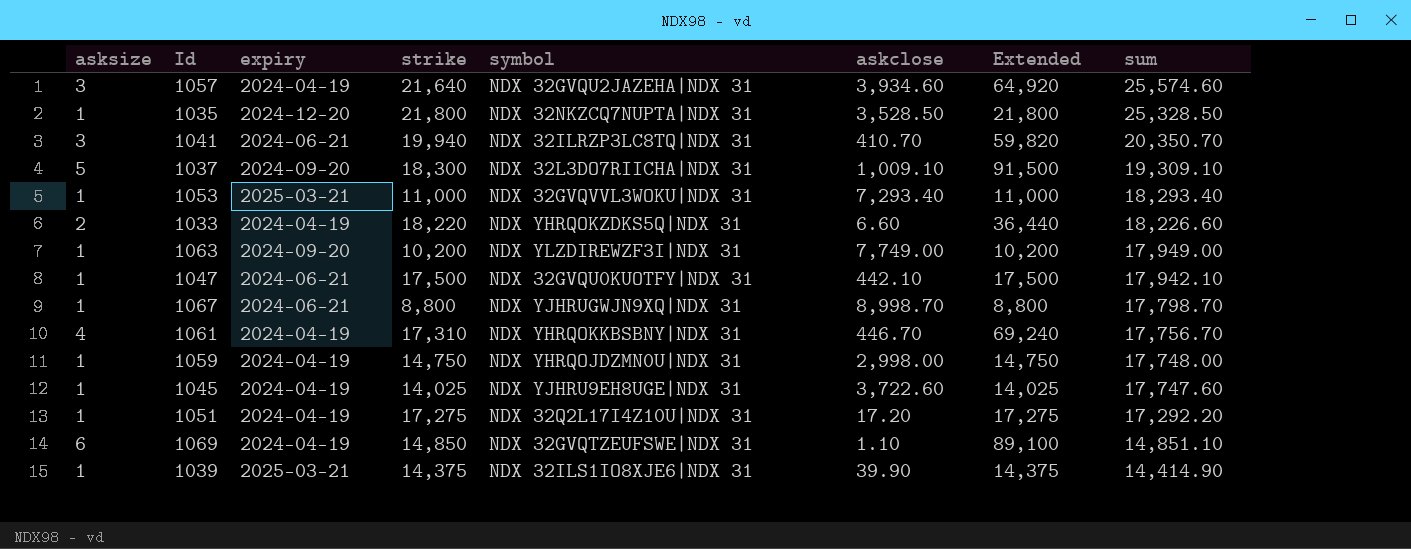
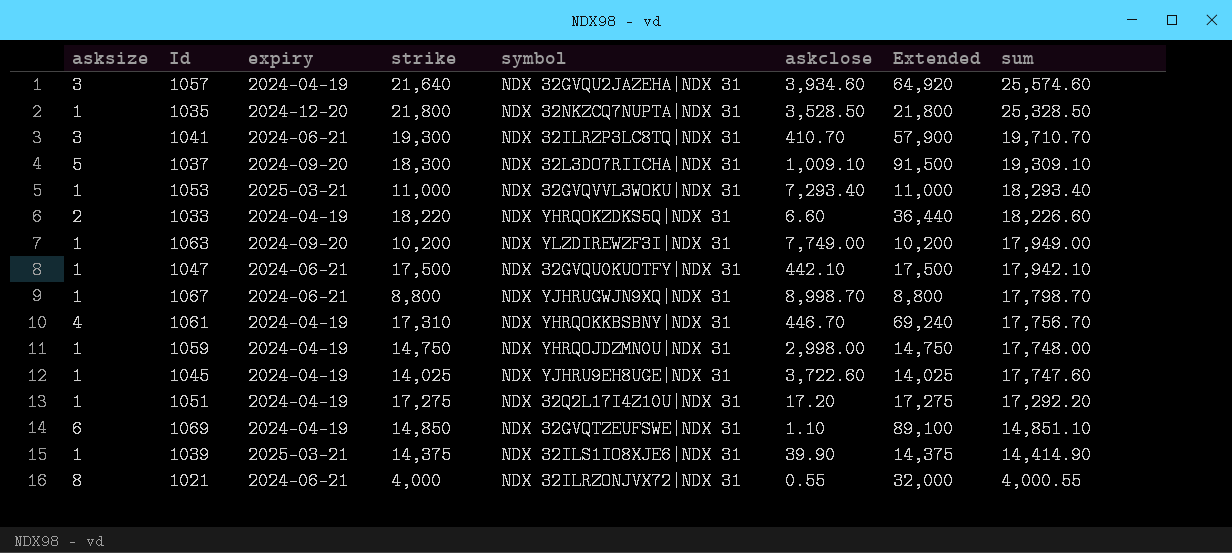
1041 | strike: 19,940 -> 19,300
1041 | Extended: 59,820 -> 57,900
1041 | sum: 20,350.70 -> 19,710.70
row 1021: none -> 8 | 2024-06-21 | 4,000 | NDX 32ILRZONJVX72|NDX 31 | 0.55 | 32,000 | 4,000.55

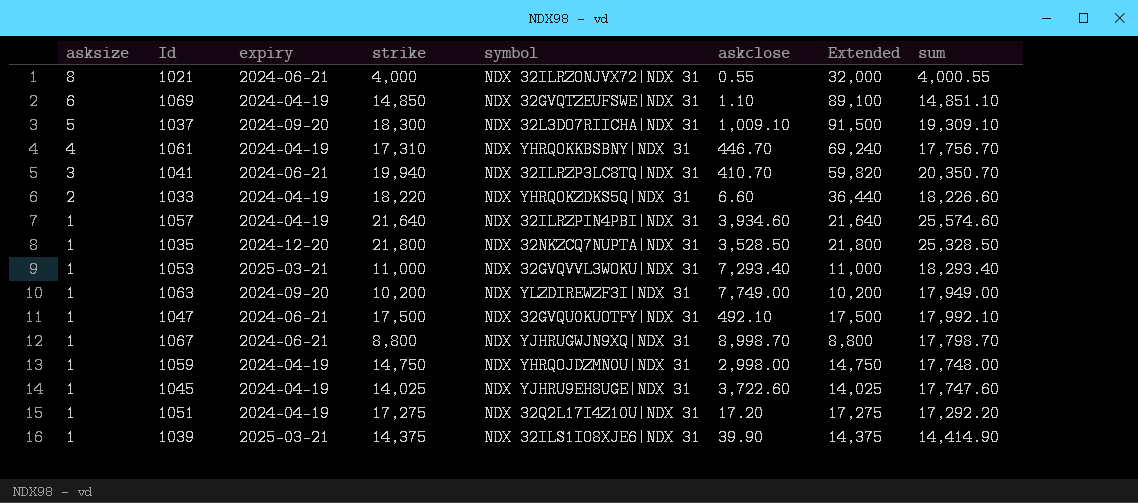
row order: sum descending -> asksize descending
1041 | strike: 19,300 -> 19,940
1041 | Extended: 57,900 -> 59,820
1041 | sum: 19,710.70 -> 20,350.70
1057 | asksize: 3 -> 1
1057 | symbol: NDX 32GVQU2JAZEHA|NDX 31 -> NDX 32ILRZPIN4PBI|NDX 31
1057 | Extended: 64,920 -> 21,640
1047 | askclose: 442.10 -> 492.10
1047 | sum: 17,942.10 -> 17,992.10

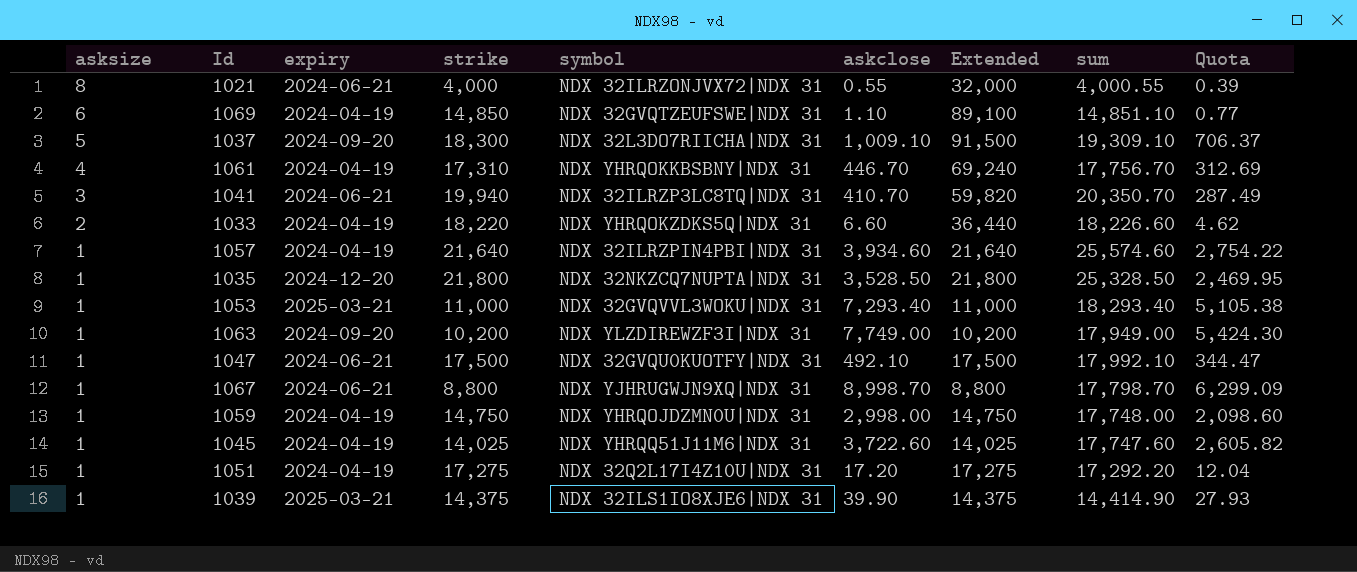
column Quota | formula: none -> [askclose] * 0.7
1045 | symbol: NDX YJHRU9EH8UGE|NDX 31 -> NDX YHRQQ51J11M6|NDX 31

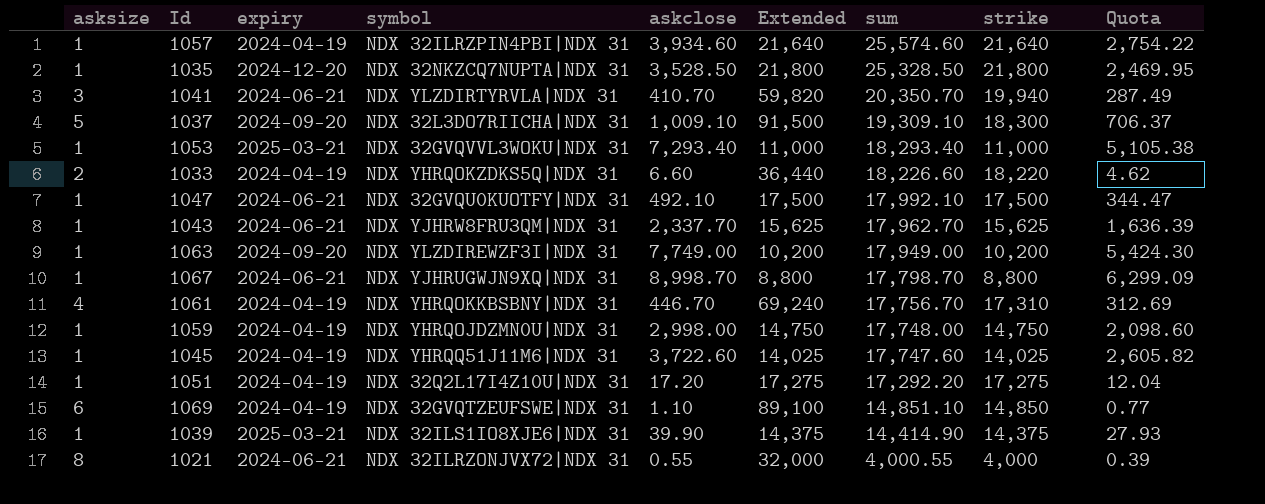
row order: asksize descending -> sum descending
column strike | position: 4 -> 8
1041 | symbol: NDX 32ILRZP3LC8TQ|NDX 31 -> NDX YLZDIRTYRVLA|NDX 31
row 1043: none -> 1 | 2024-06-21 | NDX YJHRW8FRU3QM|NDX 31 | 2,337.70 | 15,625 | 17,962.70 | 15,625 | 1,636.39

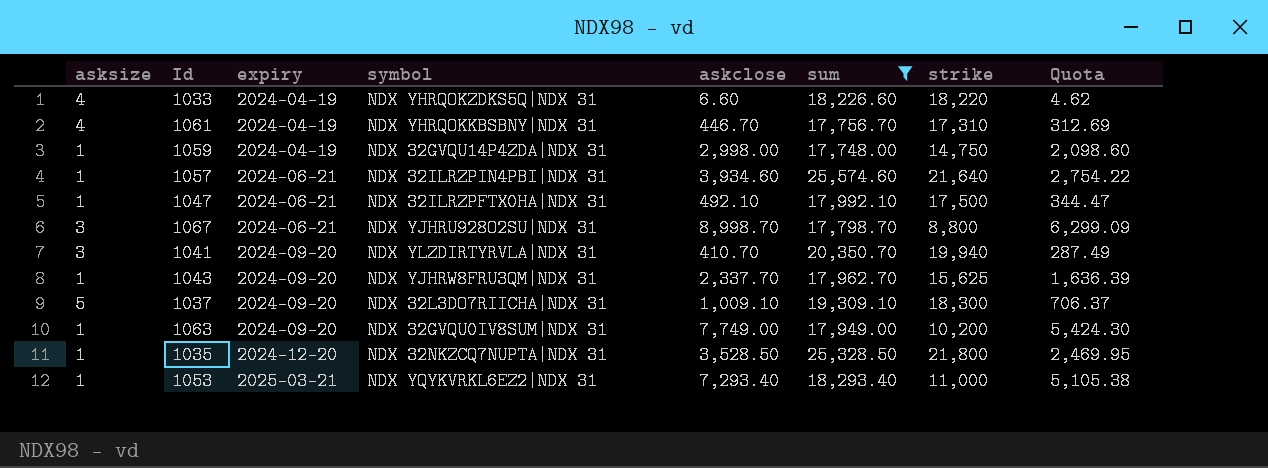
filter: none -> sum >= 17,748.00
row order: sum descending -> expiry ascending
column Extended | formula: [asksize] * [strike] -> none
1033 | asksize: 2 -> 4
1059 | symbol: NDX YHRQOJDZMN0U|NDX 31 -> NDX 32GVQU14P4ZDA|NDX 31
1057 | expiry: 2024-04-19 -> 2024-06-21
1047 | symbol: NDX 32GVQU0KUOTFY|NDX 31 -> NDX 32ILRZPFTX0HA|NDX 31
1067 | asksize: 1 -> 3
1067 | symbol: NDX YJHRUGWJN9XQ|NDX 31 -> NDX YJHRU928O2SU|NDX 31
1041 | expiry: 2024-06-21 -> 2024-09-20
1043 | expiry: 2024-06-21 -> 2024-09-20
1063 | symbol: NDX YLZDIREWZF3I|NDX 31 -> NDX 32GVQU0IV8SUM|NDX 31
1053 | symbol: NDX 32GVQVVL3WOKU|NDX 31 -> NDX YQYKVRKL6EZ2|NDX 31

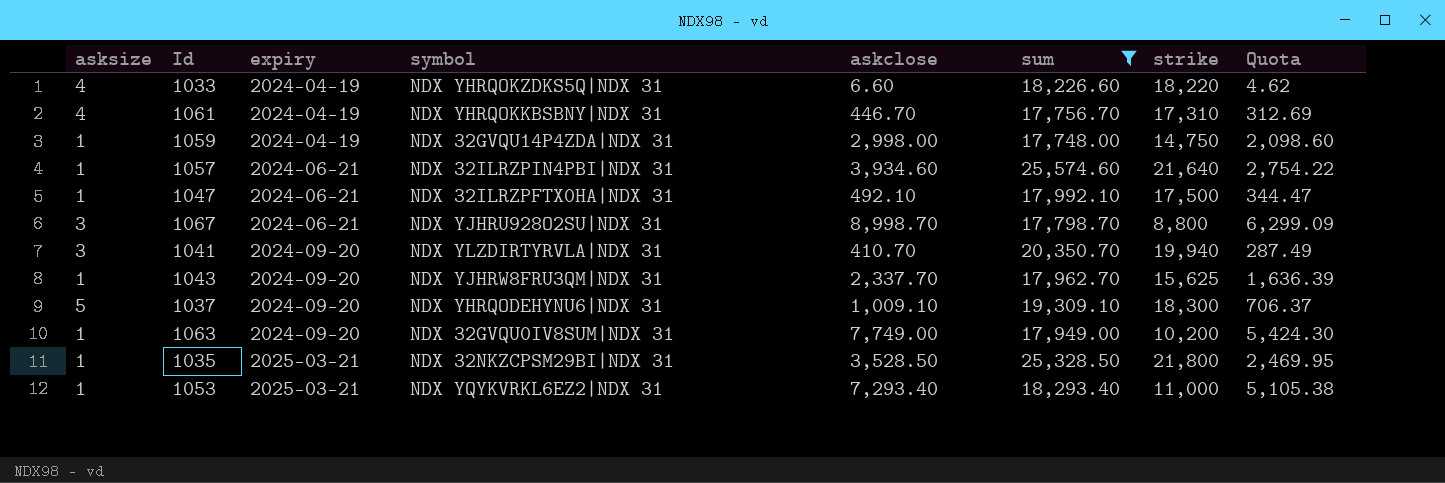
1037 | symbol: NDX 32L3DO7RIICHA|NDX 31 -> NDX YHRQODEHYNU6|NDX 31
1035 | expiry: 2024-12-20 -> 2025-03-21
1035 | symbol: NDX 32NKZCQ7NUPTA|NDX 31 -> NDX 32NKZCPSM29BI|NDX 31

